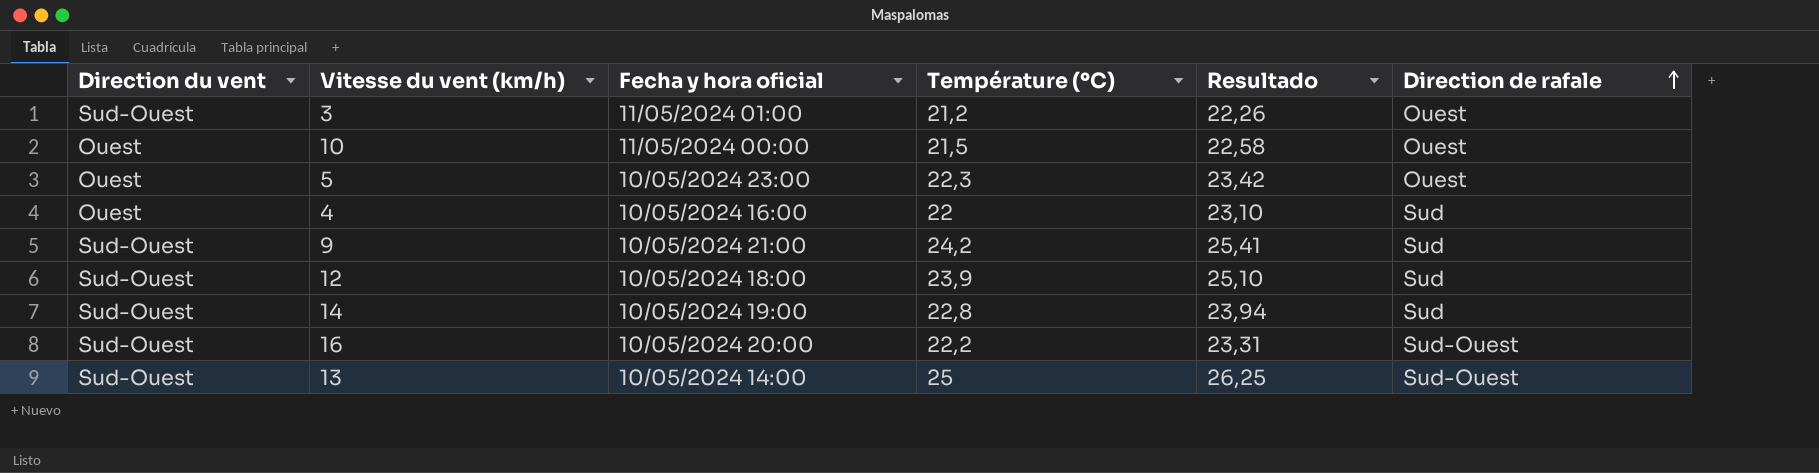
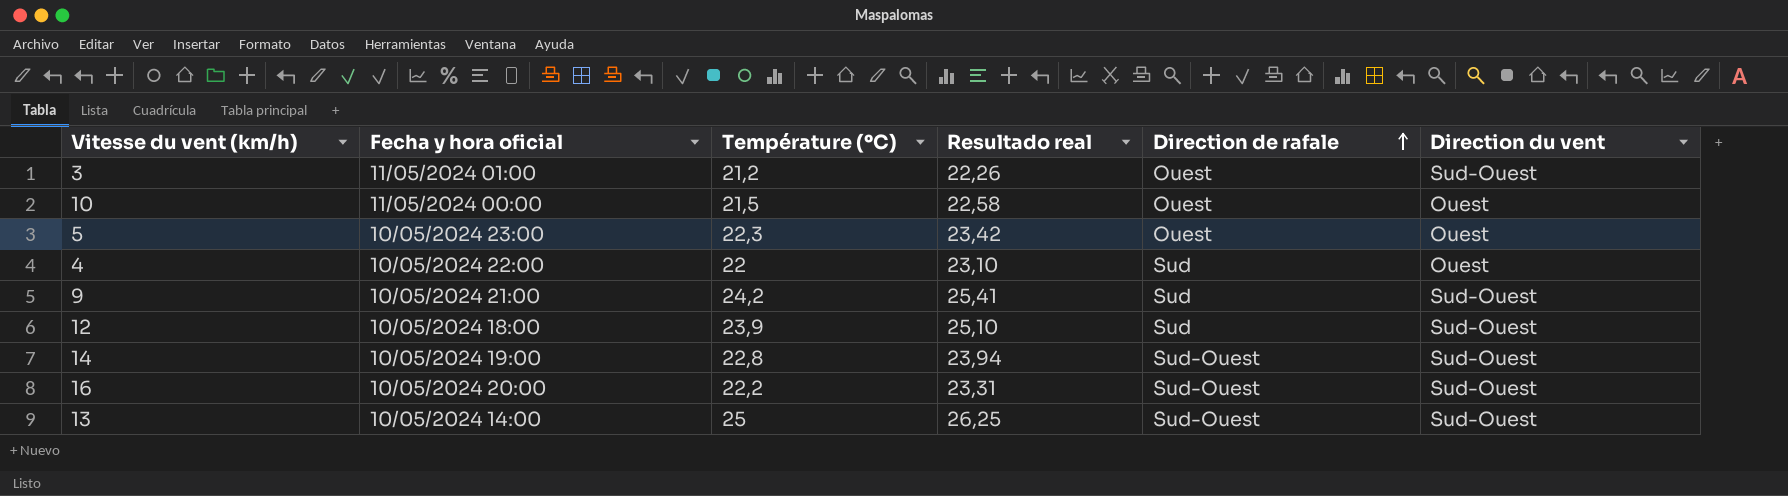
column name: Resultado -> Resultado real
column Direction du vent | position: 1 -> 6
4 | Fecha y hora oficial: 10/05/2024 16:00 -> 10/05/2024 22:00
14 | Direction de rafale: Sud -> Sud-Ouest

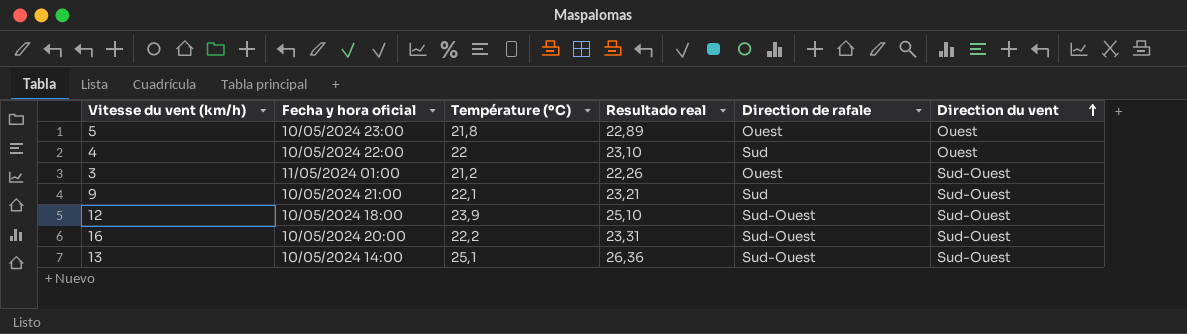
row order: Direction de rafale ascending -> Direction du vent ascending
row 10: 11/05/2024 00:00 | 21,5 | 22,58 | Ouest | Ouest -> none
row 14: 10/05/2024 19:00 | 22,8 | 23,94 | Sud-Ouest | Sud-Ouest -> none
5 | Température (ºC): 22,3 -> 21,8
5 | Resultado real: 23,42 -> 22,89
9 | Température (ºC): 24,2 -> 22,1
9 | Resultado real: 25,41 -> 23,21
12 | Direction de rafale: Sud -> Sud-Ouest
13 | Température (ºC): 25 -> 25,1
13 | Resultado real: 26,25 -> 26,36

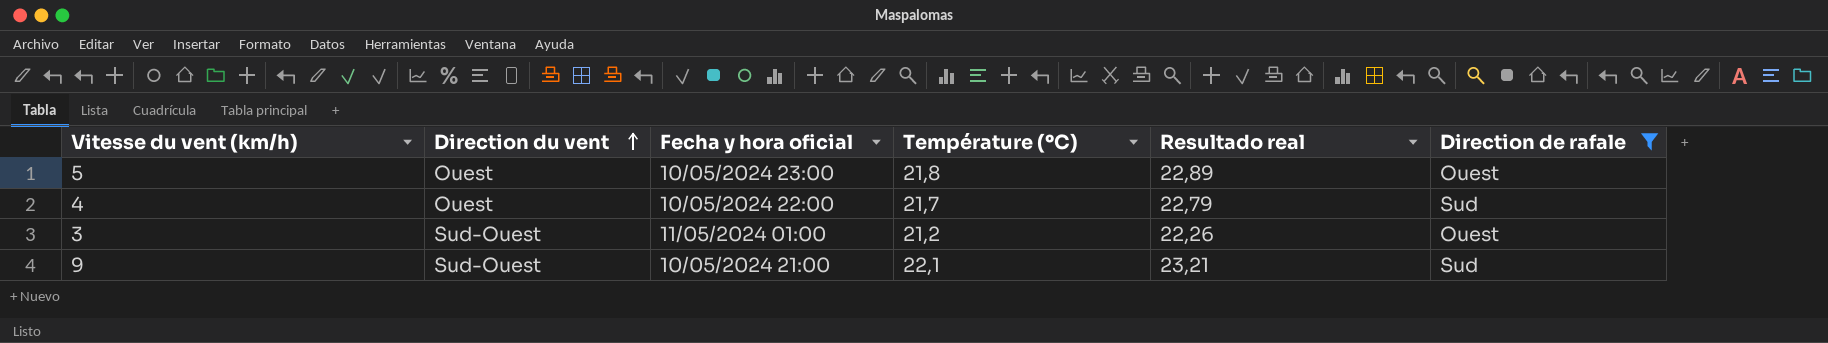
filter: none -> Direction de rafale != Sud-Ouest
column Direction du vent | position: 6 -> 2
4 | Température (ºC): 22 -> 21,7
4 | Resultado real: 23,10 -> 22,79

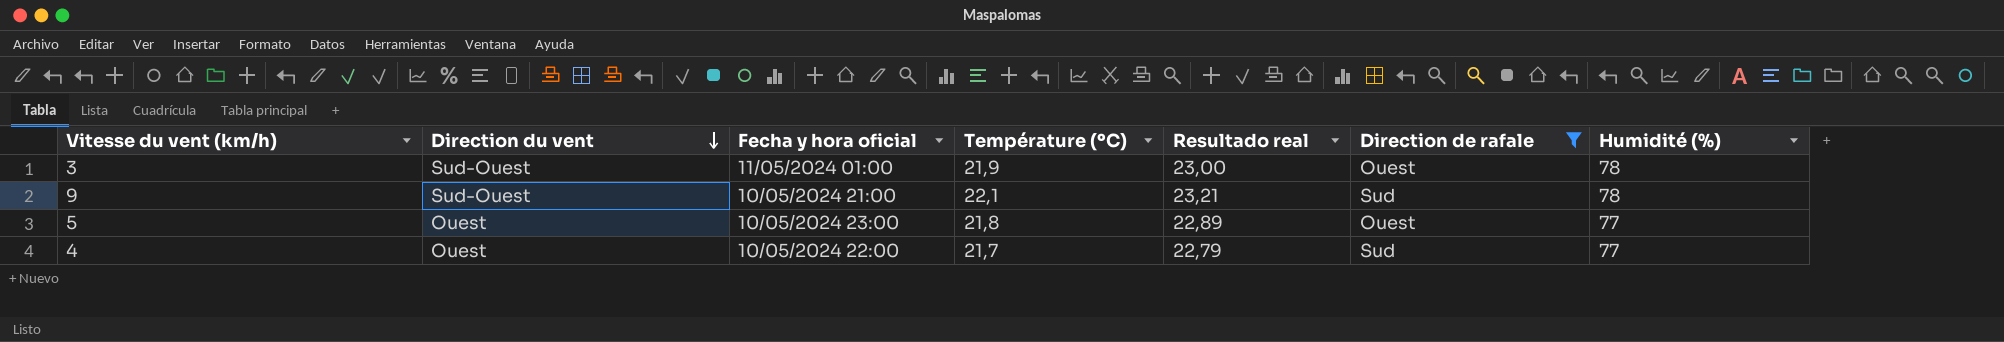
row order: Direction du vent ascending -> Direction du vent descending
column Humidité (%) | position: none -> 7
3 | Température (ºC): 21,2 -> 21,9
3 | Resultado real: 22,26 -> 23,00

